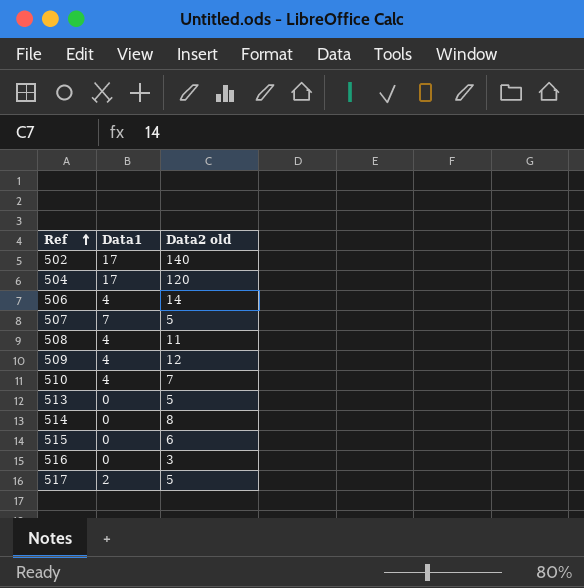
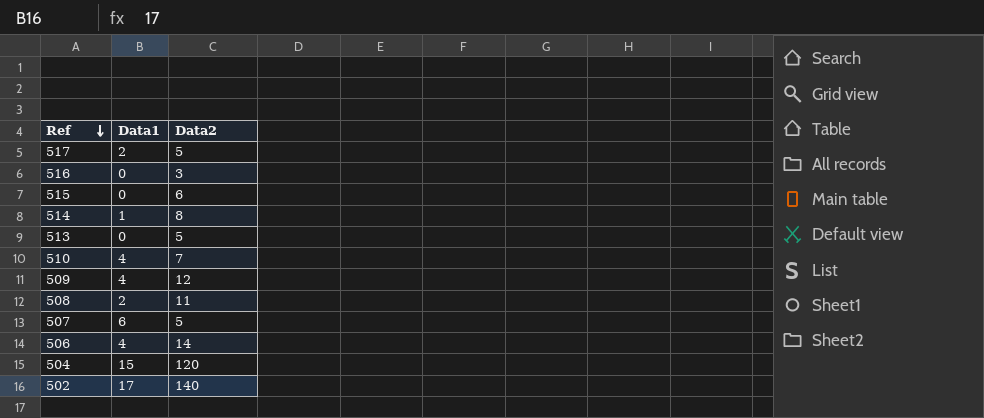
row order: Ref ascending -> Ref descending
column name: Data2 old -> Data2
514 | Data1: 0 -> 1
508 | Data1: 4 -> 2
507 | Data1: 7 -> 6
504 | Data1: 17 -> 15

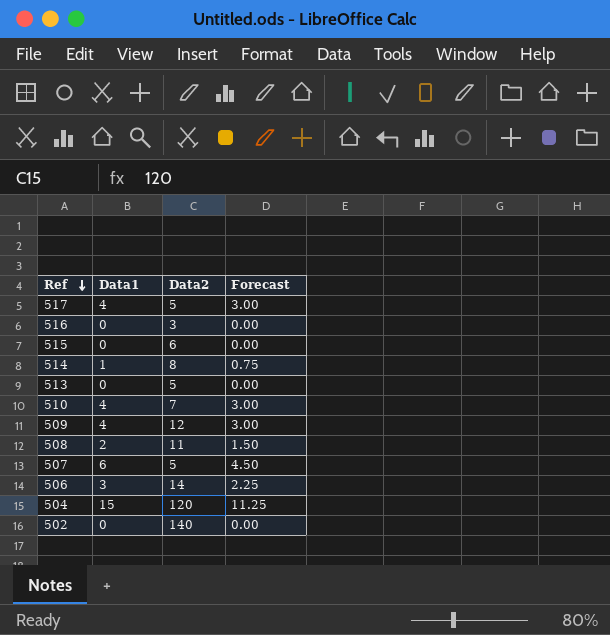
column Forecast | formula: none -> [Data1] * 0.75
517 | Data1: 2 -> 4
506 | Data1: 4 -> 3
502 | Data1: 17 -> 0

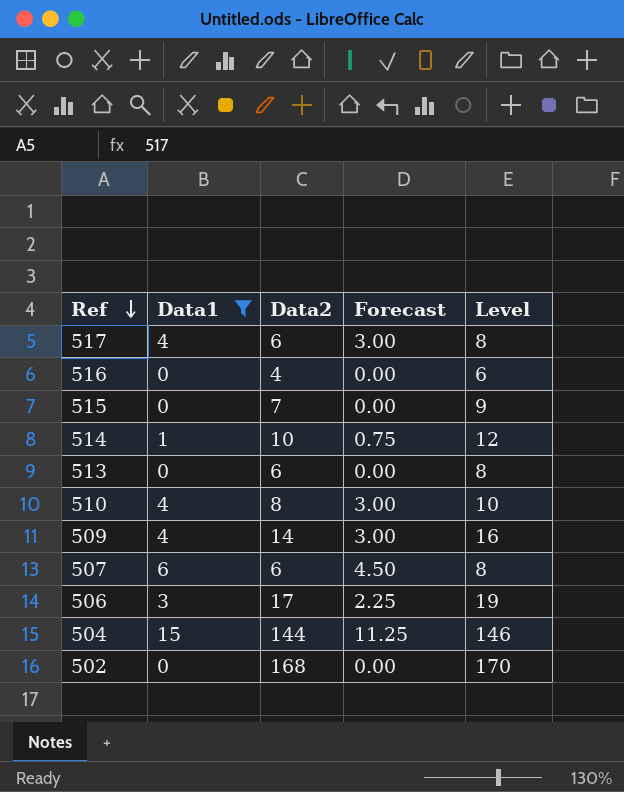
filter: none -> Data1 != 2
column Level | formula: none -> [Data2] + 2
517 | Data2: 5 -> 6
516 | Data2: 3 -> 4
515 | Data2: 6 -> 7
514 | Data2: 8 -> 10
513 | Data2: 5 -> 6
510 | Data2: 7 -> 8
509 | Data2: 12 -> 14
507 | Data2: 5 -> 6
506 | Data2: 14 -> 17
504 | Data2: 120 -> 144
502 | Data2: 140 -> 168

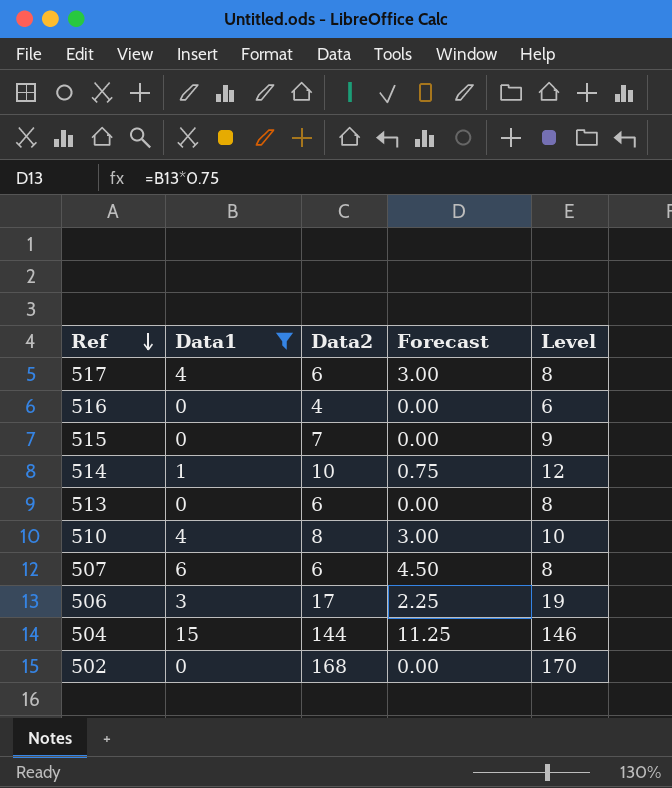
row 509: 4 | 14 | 3.00 | 16 -> none

